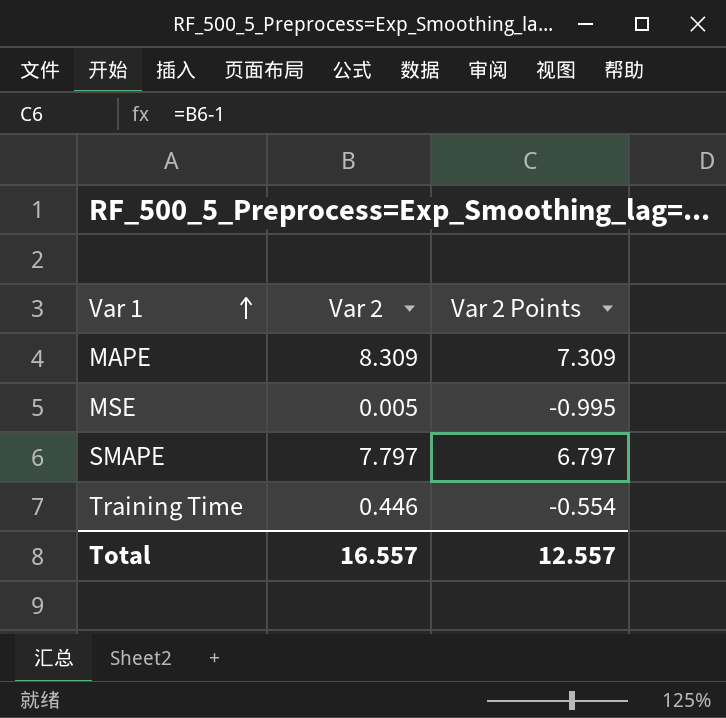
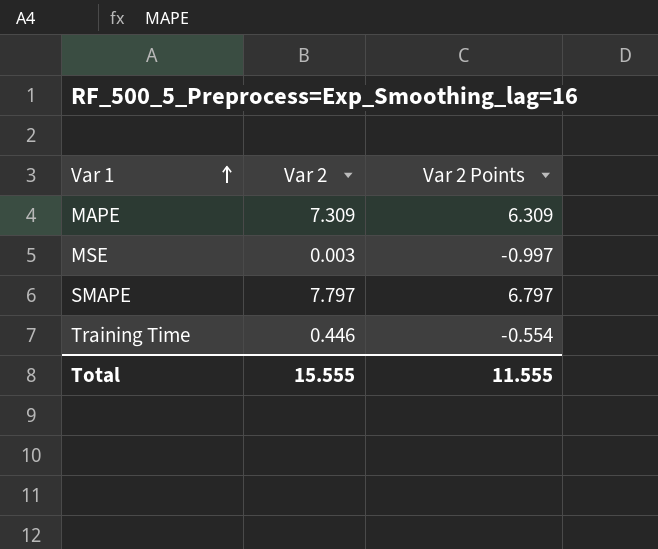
MAPE | Var 2: 8.309 -> 7.309
MAPE | Var 2 Points: 7.309 -> 6.309
MSE | Var 2: 0.005 -> 0.003
MSE | Var 2 Points: -0.995 -> -0.997
Total | Var 2: 16.557 -> 15.555
Total | Var 2 Points: 12.557 -> 11.555

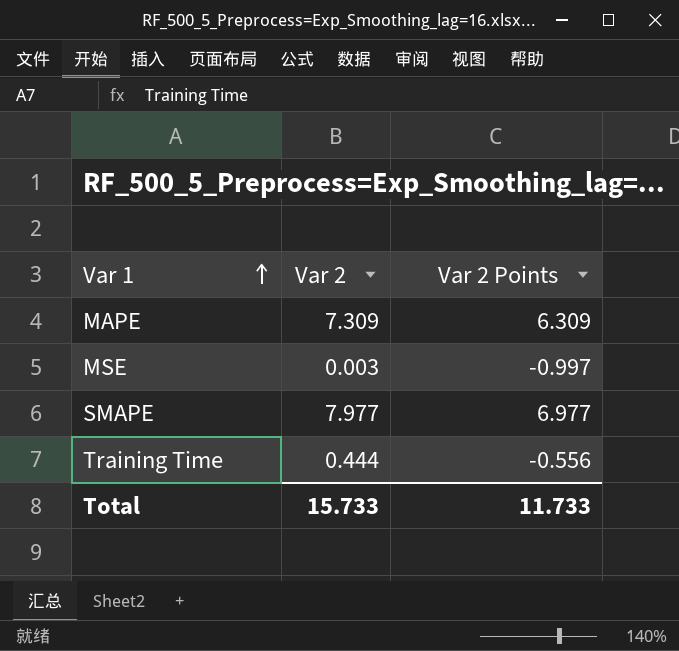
SMAPE | Var 2: 7.797 -> 7.977
SMAPE | Var 2 Points: 6.797 -> 6.977
Training Time | Var 2: 0.446 -> 0.444
Training Time | Var 2 Points: -0.554 -> -0.556
Total | Var 2: 15.555 -> 15.733
Total | Var 2 Points: 11.555 -> 11.733

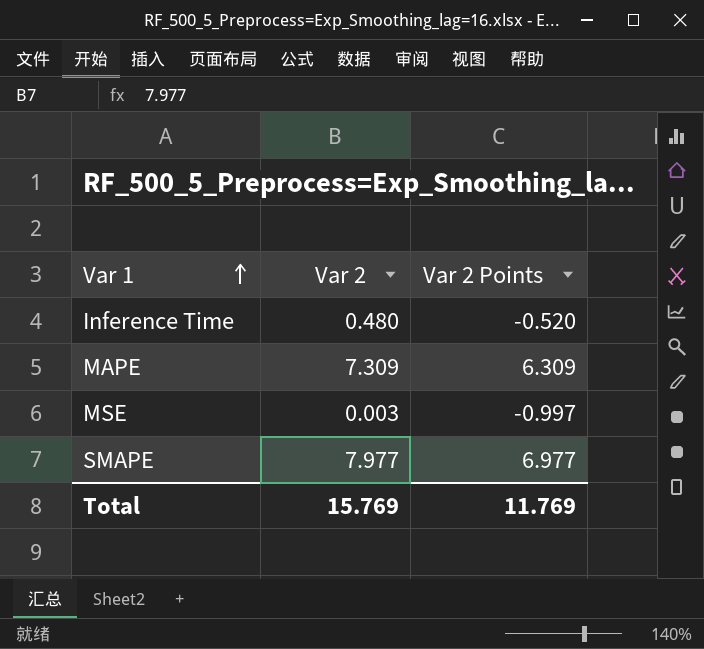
row Training Time: 0.444 | -0.556 -> none
row Inference Time: none -> 0.480 | -0.520
Total | Var 2: 15.733 -> 15.769
Total | Var 2 Points: 11.733 -> 11.769

